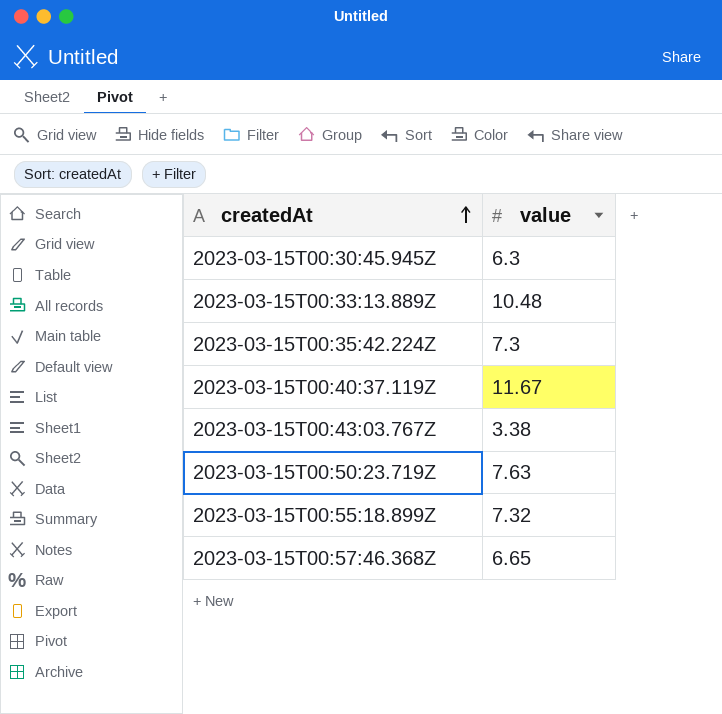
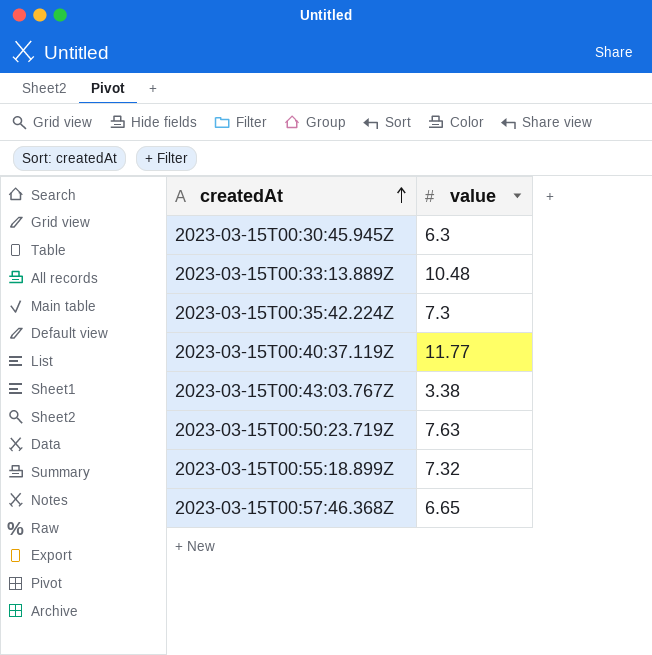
2023-03-15T00:40:37.119Z | value: 11.67 -> 11.77

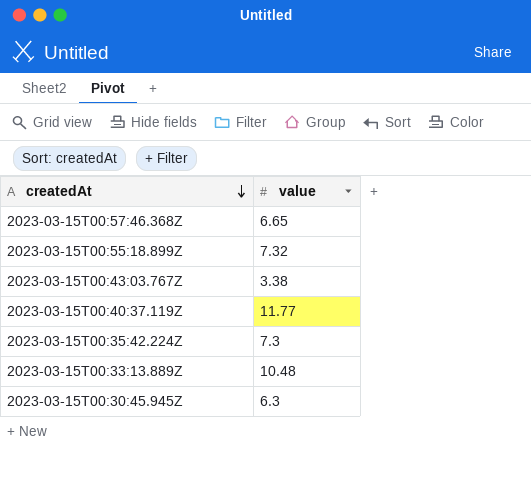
row order: createdAt ascending -> createdAt descending
row 2023-03-15T00:50:23.719Z: 7.63 -> none

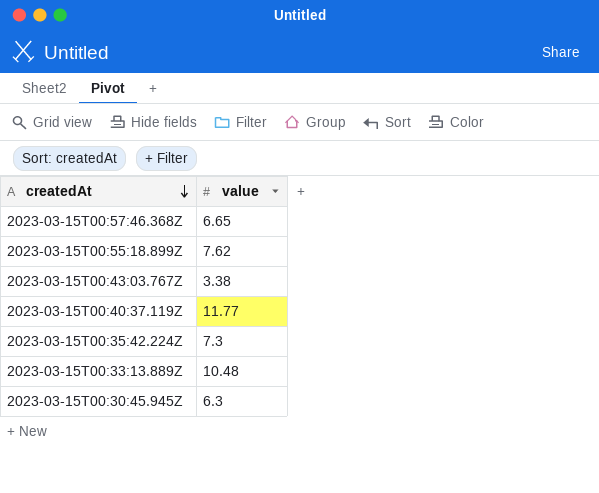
2023-03-15T00:55:18.899Z | value: 7.32 -> 7.62

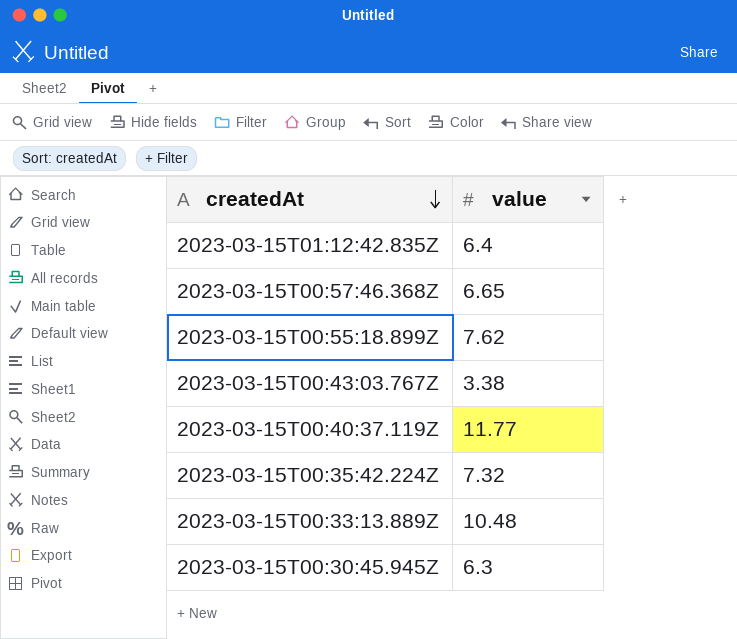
row 2023-03-15T01:12:42.835Z: none -> 6.4
2023-03-15T00:35:42.224Z | value: 7.3 -> 7.32

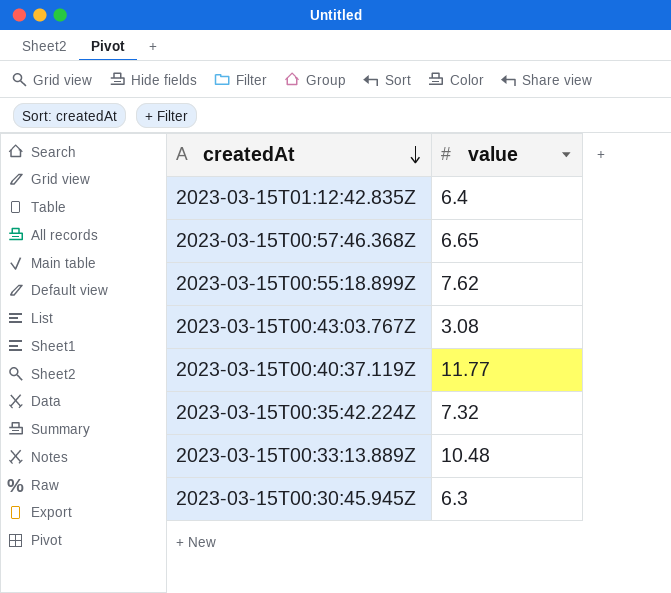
2023-03-15T00:43:03.767Z | value: 3.38 -> 3.08

